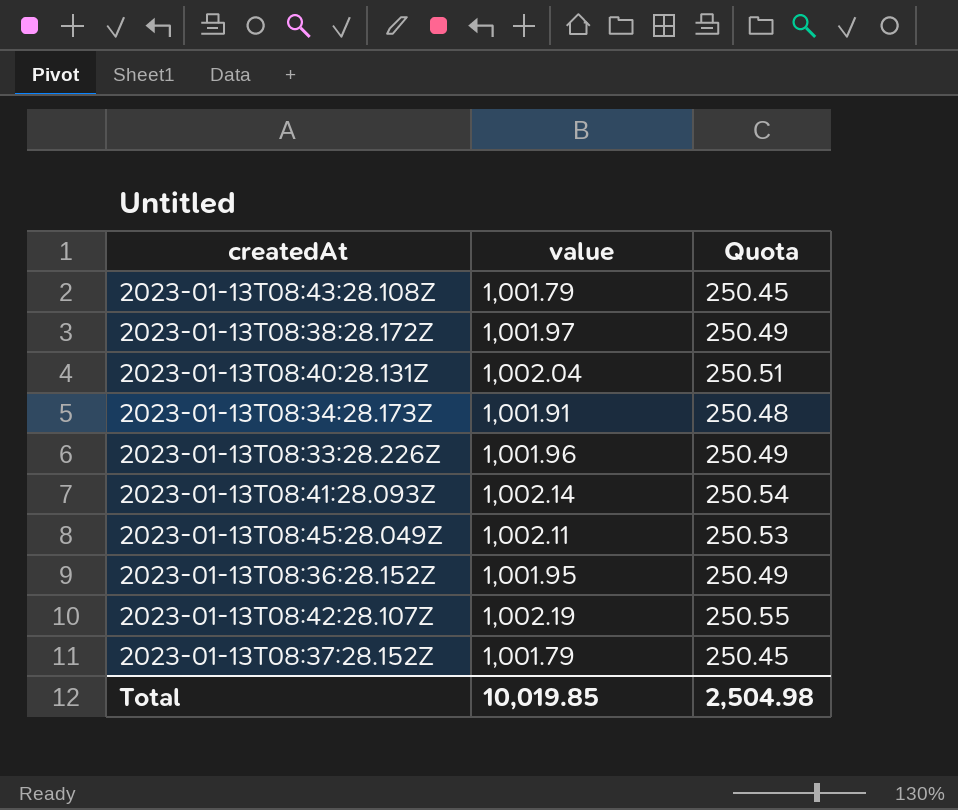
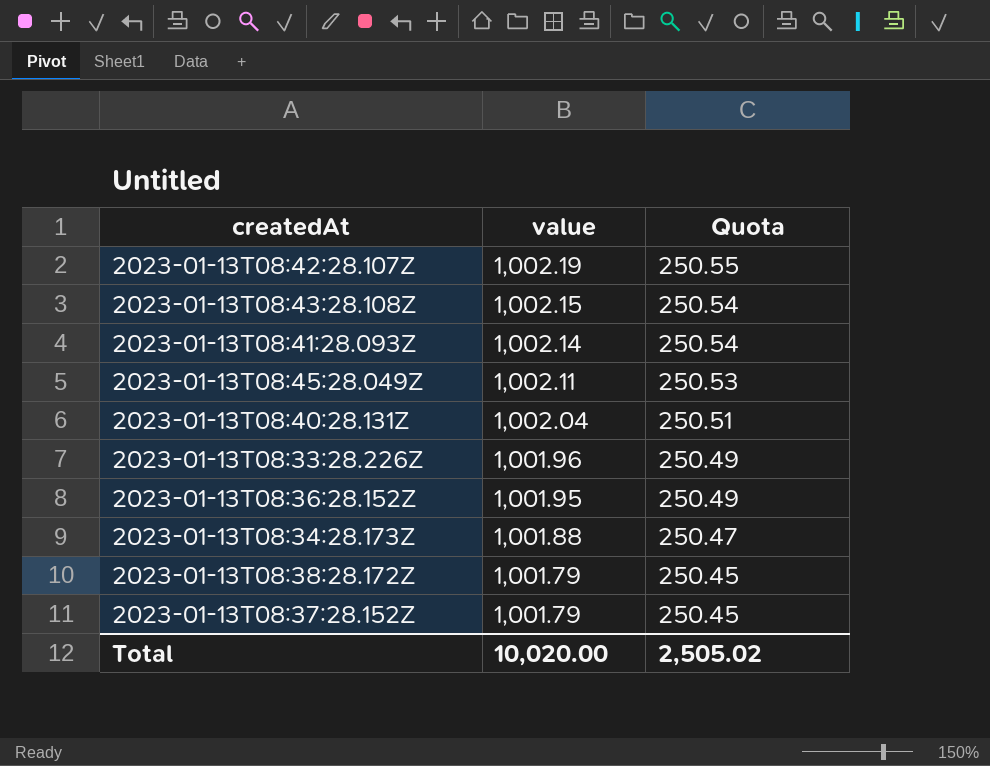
row order: none -> value descending
2023-01-13T08:43:28.108Z | value: 1,001.79 -> 1,002.15
2023-01-13T08:43:28.108Z | Quota: 250.45 -> 250.54
2023-01-13T08:34:28.173Z | value: 1,001.91 -> 1,001.88
2023-01-13T08:34:28.173Z | Quota: 250.48 -> 250.47
2023-01-13T08:38:28.172Z | value: 1,001.97 -> 1,001.79
2023-01-13T08:38:28.172Z | Quota: 250.49 -> 250.45
Total | value: 10,019.85 -> 10,020.00
Total | Quota: 2,504.98 -> 2,505.02

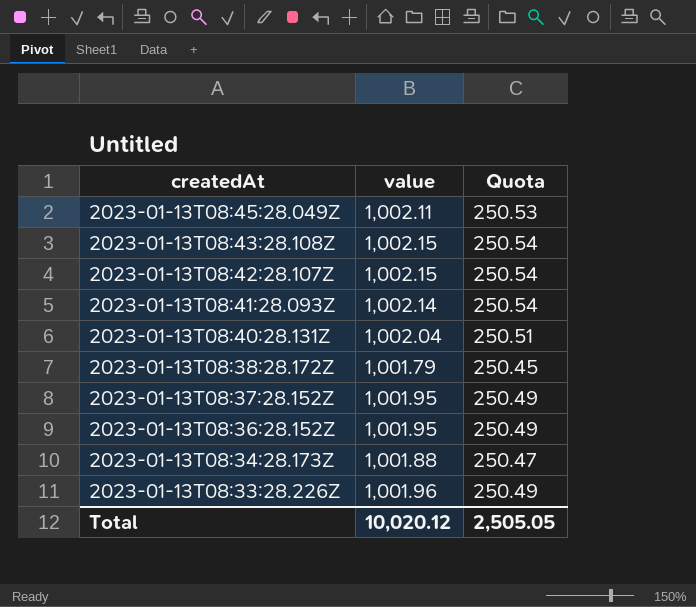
row order: value descending -> createdAt descending
2023-01-13T08:42:28.107Z | value: 1,002.19 -> 1,002.15
2023-01-13T08:42:28.107Z | Quota: 250.55 -> 250.54
2023-01-13T08:37:28.152Z | value: 1,001.79 -> 1,001.95
2023-01-13T08:37:28.152Z | Quota: 250.45 -> 250.49
Total | value: 10,020.00 -> 10,020.12
Total | Quota: 2,505.02 -> 2,505.05

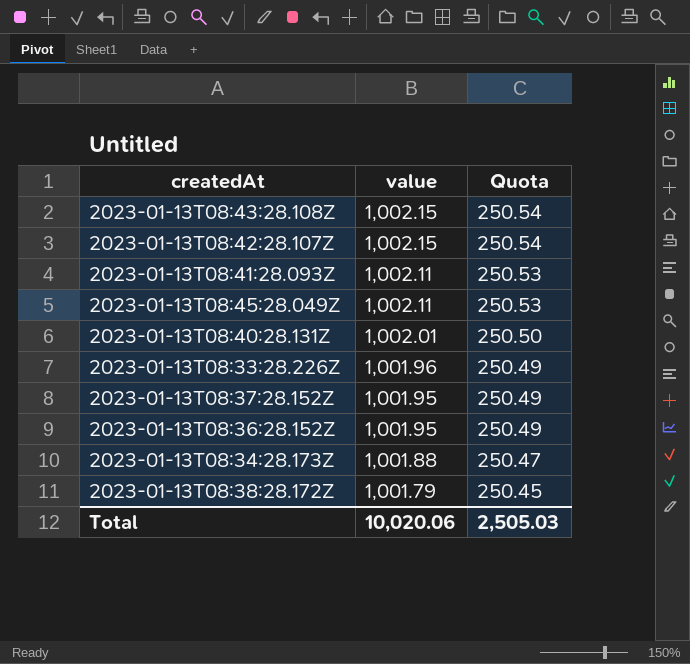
row order: createdAt descending -> value descending
2023-01-13T08:41:28.093Z | value: 1,002.14 -> 1,002.11
2023-01-13T08:41:28.093Z | Quota: 250.54 -> 250.53
2023-01-13T08:40:28.131Z | value: 1,002.04 -> 1,002.01
2023-01-13T08:40:28.131Z | Quota: 250.51 -> 250.50
Total | value: 10,020.12 -> 10,020.06
Total | Quota: 2,505.05 -> 2,505.03

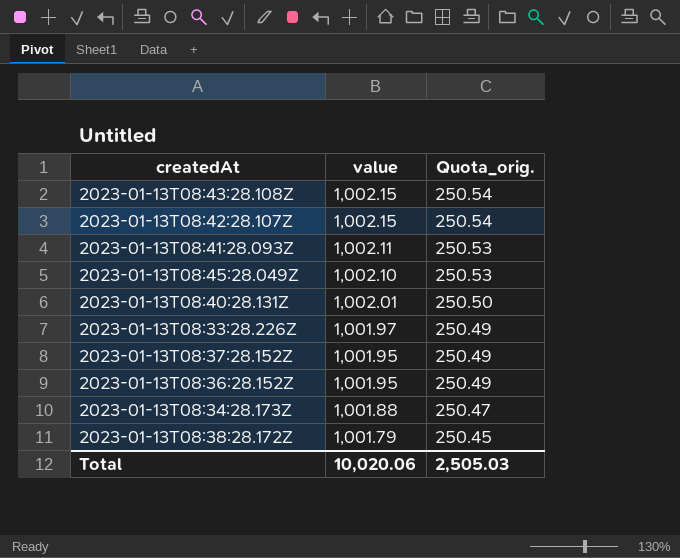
column name: Quota -> Quota_orig.
2023-01-13T08:45:28.049Z | value: 1,002.11 -> 1,002.10
2023-01-13T08:33:28.226Z | value: 1,001.96 -> 1,001.97

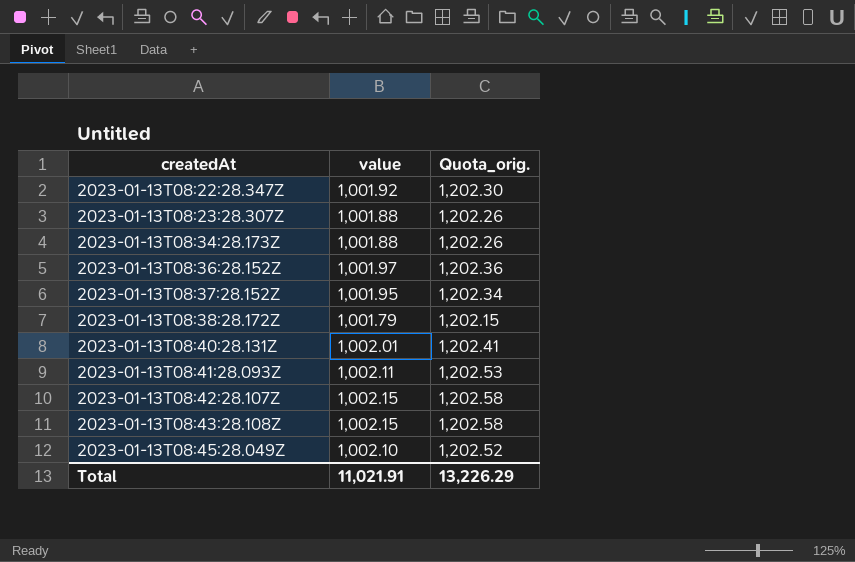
row order: value descending -> createdAt ascending
column Quota_orig. | formula: [value] * 0.25 -> [value] * 1.2
row 2023-01-13T08:33:28.226Z: 1,001.97 | 250.49 -> none
row 2023-01-13T08:22:28.347Z: none -> 1,001.92 | 1,202.30
row 2023-01-13T08:23:28.307Z: none -> 1,001.88 | 1,202.26
2023-01-13T08:36:28.152Z | value: 1,001.95 -> 1,001.97
Total | value: 10,020.06 -> 11,021.91
Total | Quota_orig.: 2,505.03 -> 13,226.29

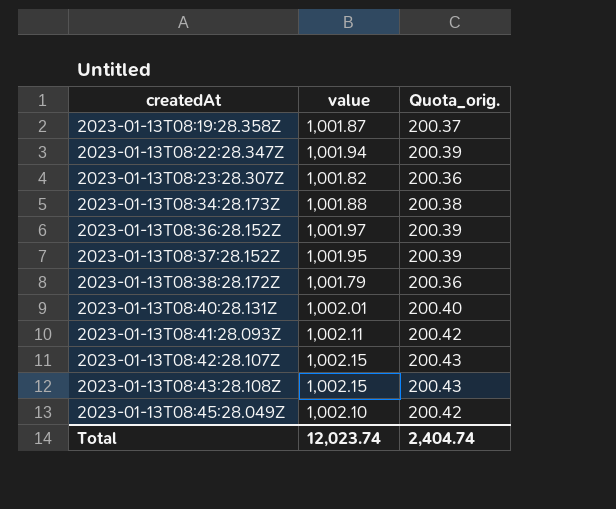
column Quota_orig. | formula: [value] * 1.2 -> [value] * 0.2
row 2023-01-13T08:19:28.358Z: none -> 1,001.87 | 200.37
2023-01-13T08:22:28.347Z | value: 1,001.92 -> 1,001.94
2023-01-13T08:23:28.307Z | value: 1,001.88 -> 1,001.82
Total | value: 11,021.91 -> 12,023.74
Total | Quota_orig.: 13,226.29 -> 2,404.74

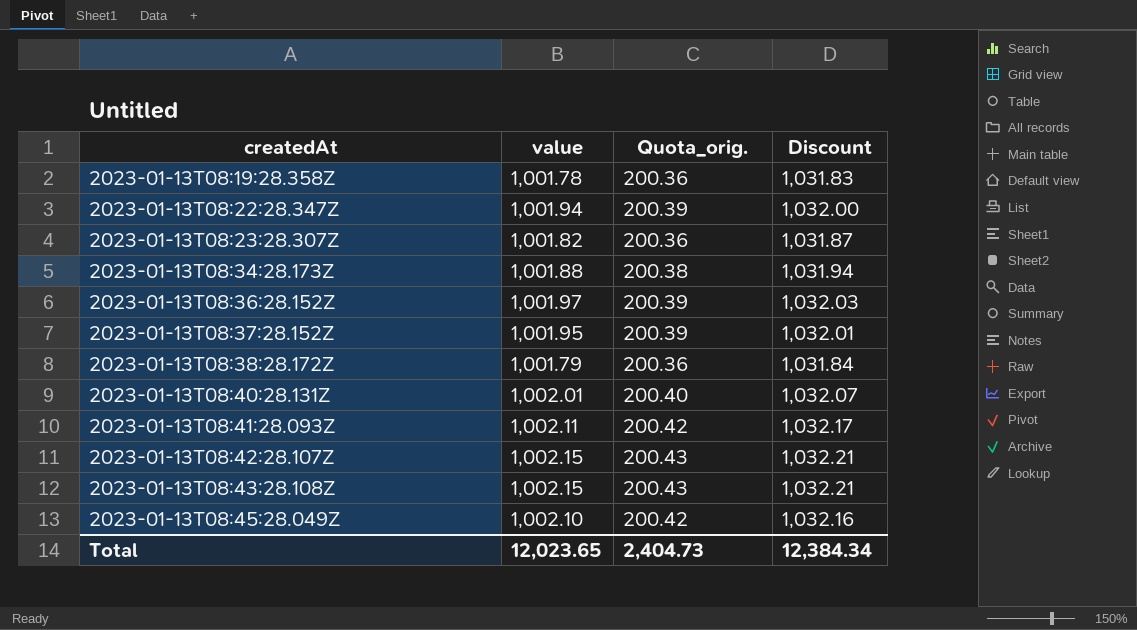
column Discount | formula: none -> [value] * 1.03
2023-01-13T08:19:28.358Z | value: 1,001.87 -> 1,001.78
2023-01-13T08:19:28.358Z | Quota_orig.: 200.37 -> 200.36
Total | value: 12,023.74 -> 12,023.65
Total | Quota_orig.: 2,404.74 -> 2,404.73

